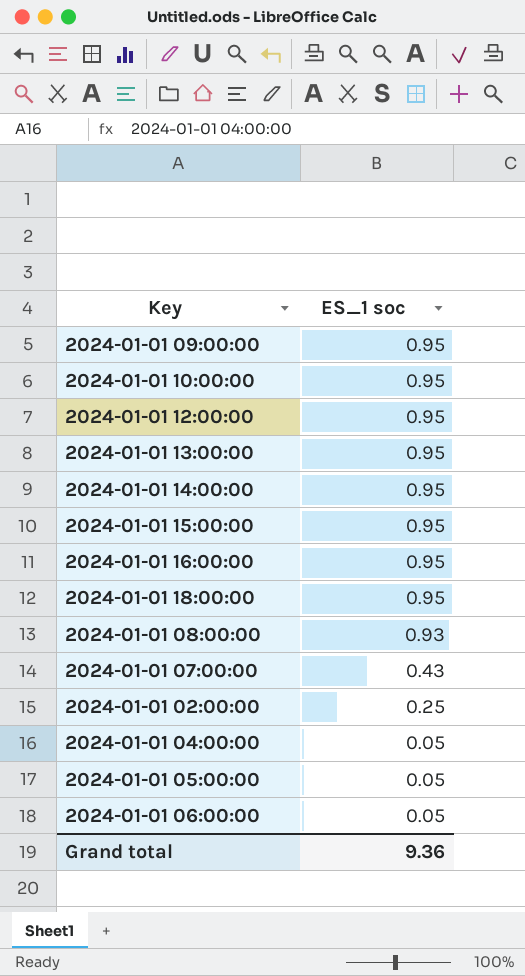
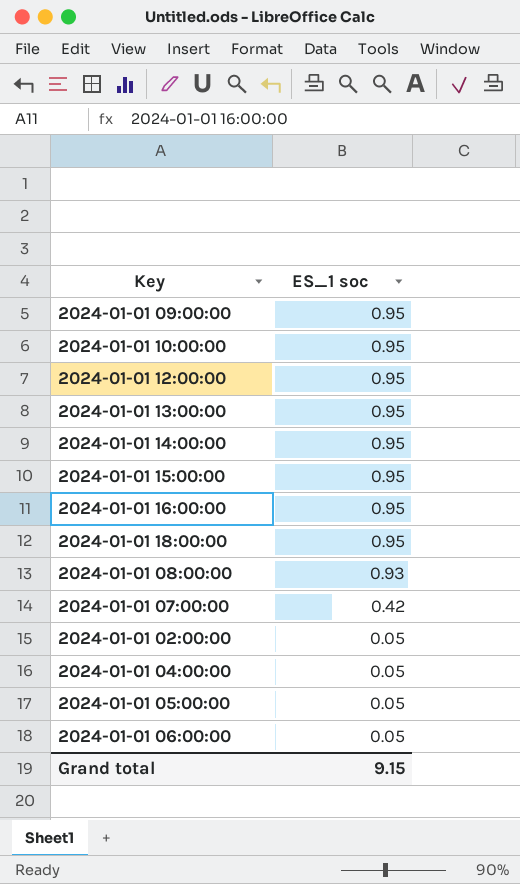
2024-01-01 07:00:00 | ES_1 soc: 0.43 -> 0.42
2024-01-01 02:00:00 | ES_1 soc: 0.25 -> 0.05
Grand total | ES_1 soc: 9.36 -> 9.15

